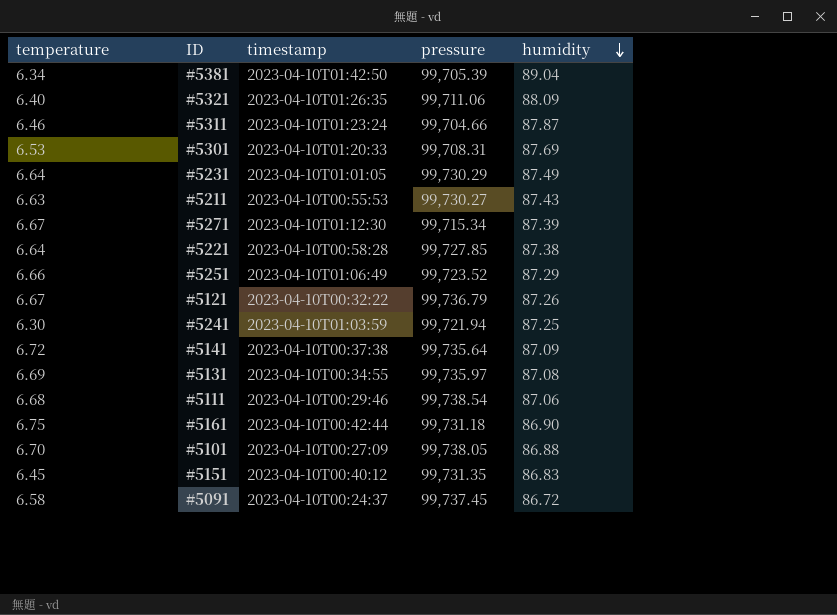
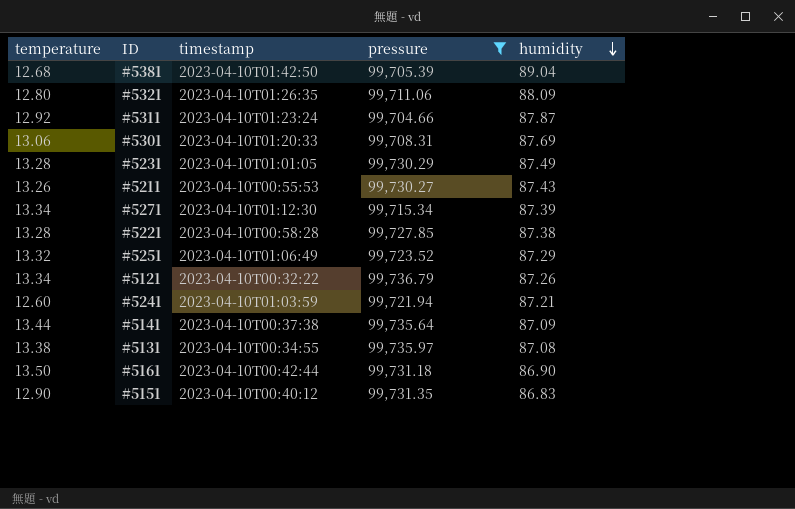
filter: none -> pressure <= 99,736.79
#5381 | temperature: 6.34 -> 12.68
#5321 | temperature: 6.40 -> 12.80
#5311 | temperature: 6.46 -> 12.92
#5301 | temperature: 6.53 -> 13.06
#5231 | temperature: 6.64 -> 13.28
#5211 | temperature: 6.63 -> 13.26
#5271 | temperature: 6.67 -> 13.34
#5221 | temperature: 6.64 -> 13.28
#5251 | temperature: 6.66 -> 13.32
#5121 | temperature: 6.67 -> 13.34
#5241 | temperature: 6.30 -> 12.60
#5241 | humidity: 87.25 -> 87.21
#5141 | temperature: 6.72 -> 13.44
#5131 | temperature: 6.69 -> 13.38
#5161 | temperature: 6.75 -> 13.50
#5151 | temperature: 6.45 -> 12.90

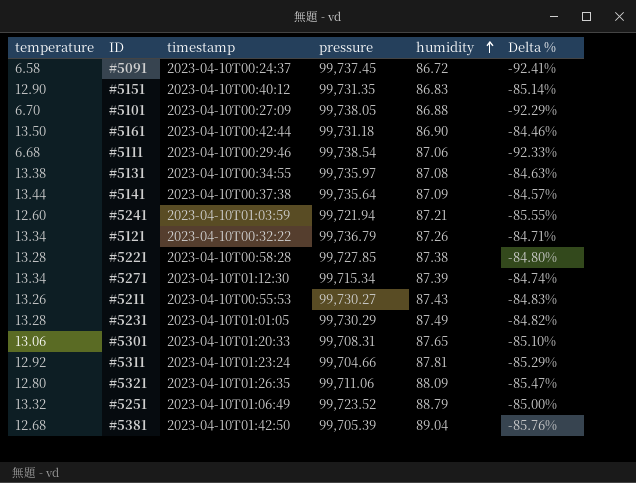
filter: pressure <= 99,736.79 -> none
row order: humidity descending -> humidity ascending
column Delta % | formula: none -> ([temperature] - [humidity]) / [humidity]
#5301 | humidity: 87.69 -> 87.65
#5311 | humidity: 87.87 -> 87.81
#5251 | humidity: 87.29 -> 88.79

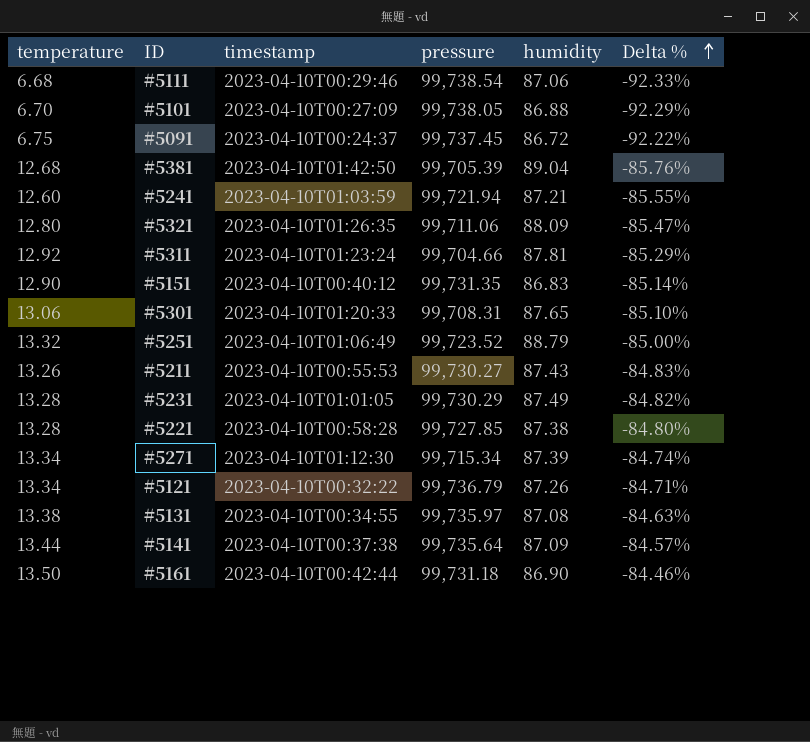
row order: humidity ascending -> Delta % ascending
#5091 | temperature: 6.58 -> 6.75
#5091 | Delta %: -92.41% -> -92.22%

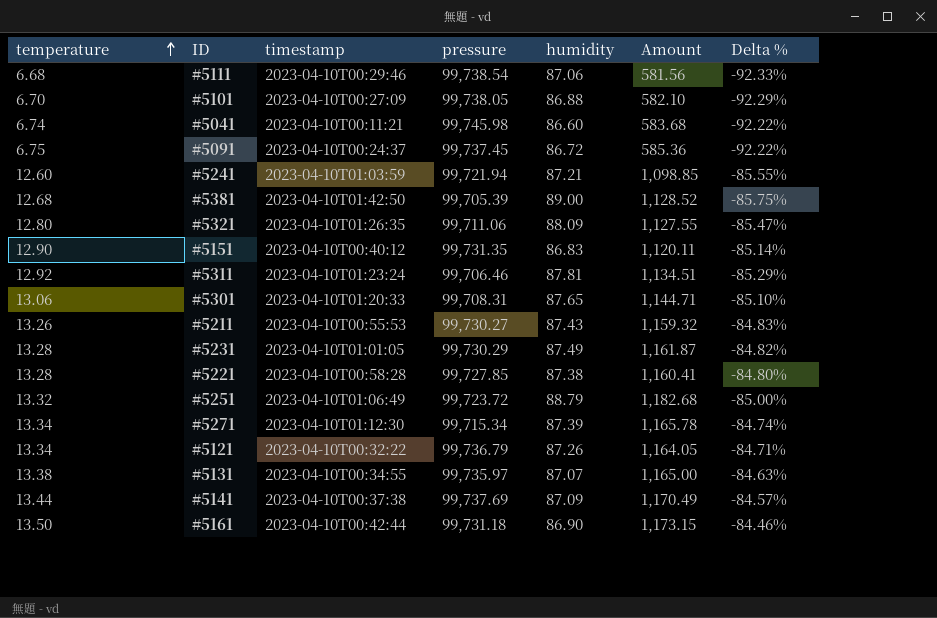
row order: Delta % ascending -> temperature ascending
column Amount | formula: none -> [temperature] * [humidity]
row #5041: none -> 6.74 | 2023-04-10T00:11:21 | 99,745.98 | 86.60 | 583.68 | -92.22%
#5381 | humidity: 89.04 -> 89.00
#5381 | Delta %: -85.76% -> -85.75%
#5311 | pressure: 99,704.66 -> 99,706.46
#5251 | pressure: 99,723.52 -> 99,723.72
#5131 | humidity: 87.08 -> 87.07
#5141 | pressure: 99,735.64 -> 99,737.69

